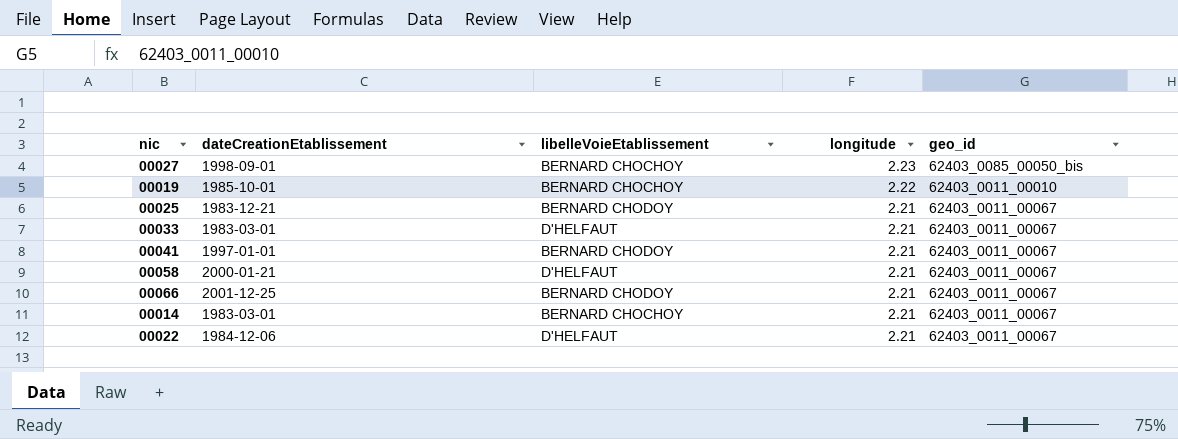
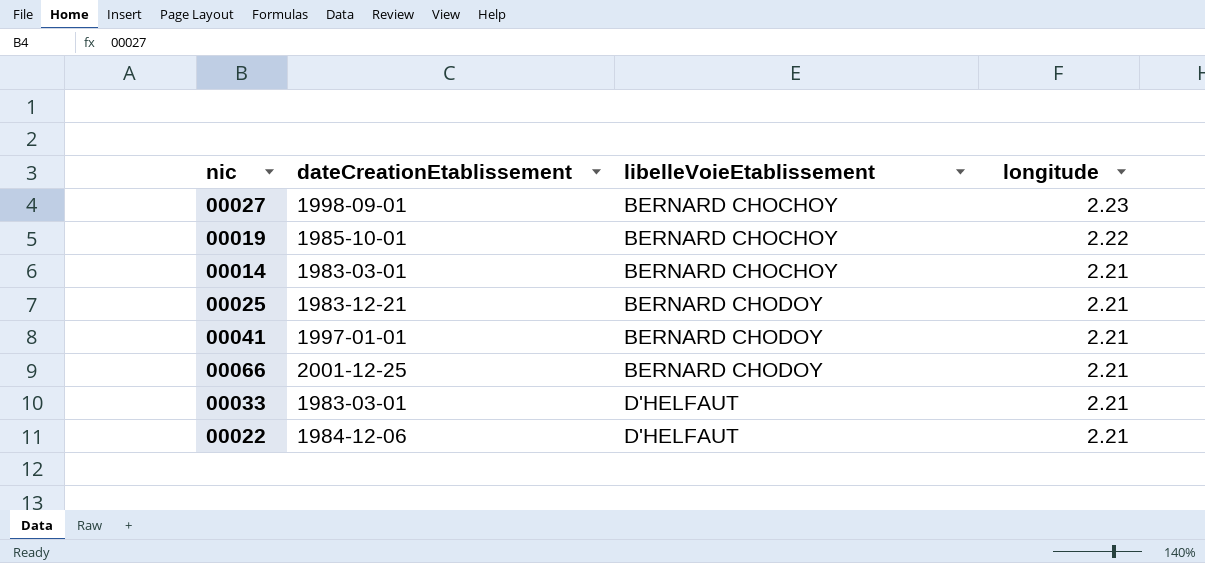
row order: longitude descending -> libelleVoieEtablissement ascending
column geo_id | position: 5 -> none
row 00058: 2000-01-21 | D'HELFAUT | 2.21 | 62403_0011_00067 -> none

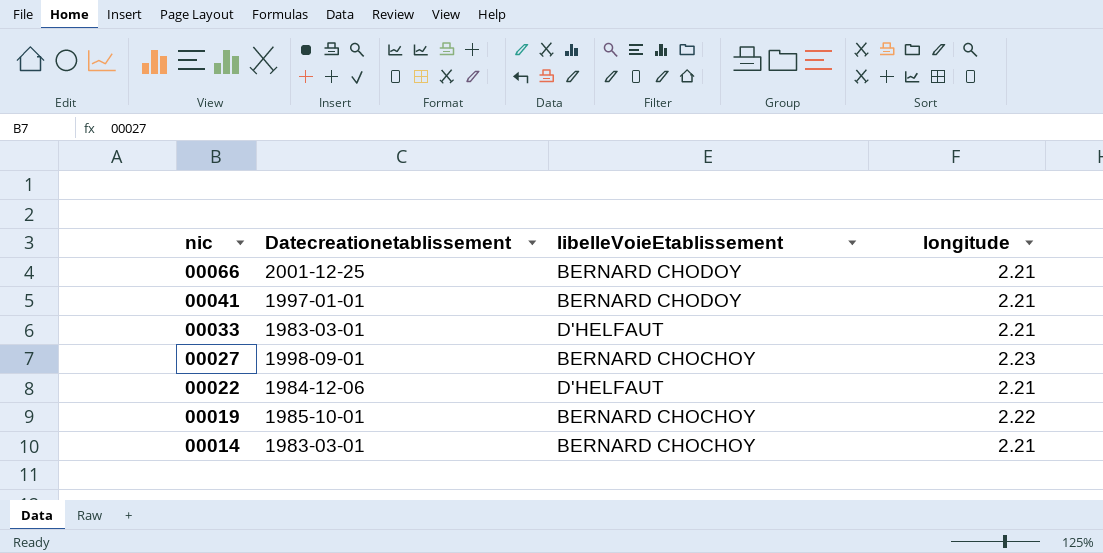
row order: libelleVoieEtablissement ascending -> nic descending
column name: dateCreationEtablissement -> Datecreationetablissement
row 00025: 1983-12-21 | BERNARD CHODOY | 2.21 -> none

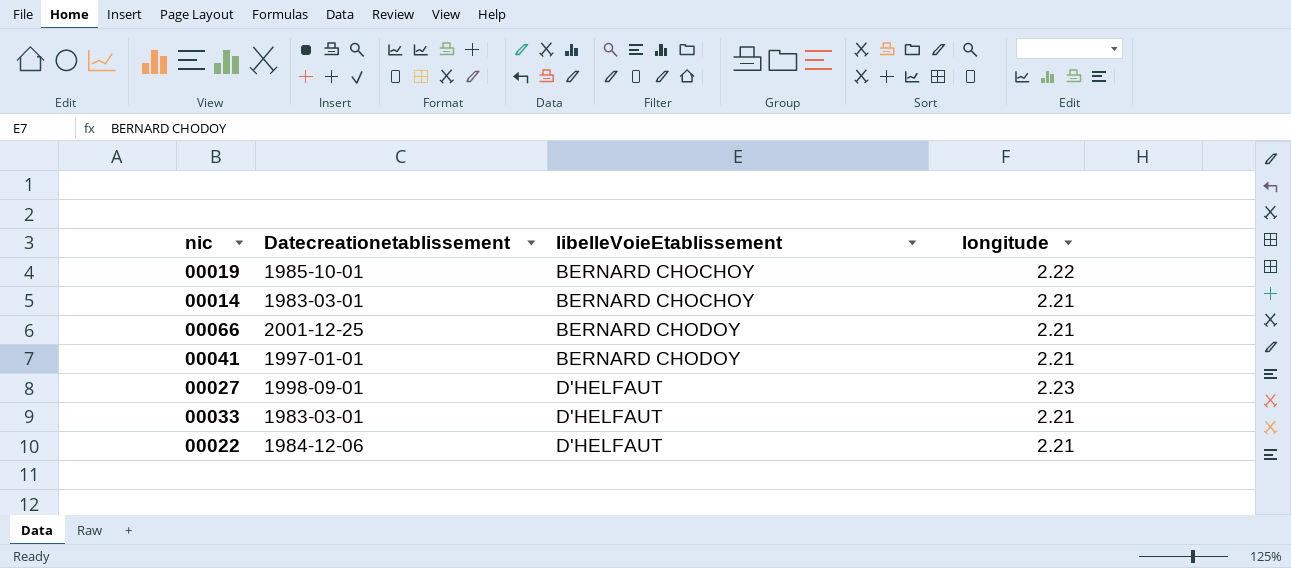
row order: nic descending -> libelleVoieEtablissement ascending
00027 | libelleVoieEtablissement: BERNARD CHOCHOY -> D'HELFAUT

